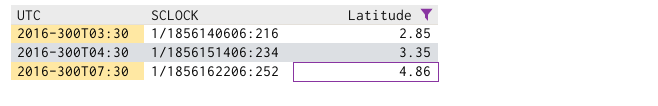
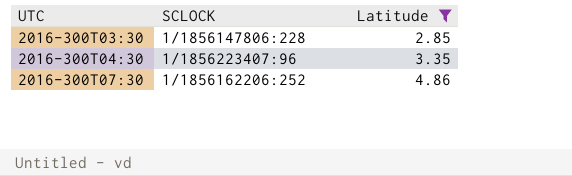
2016-300T03:30 | SCLOCK: 1/1856140606:216 -> 1/1856147806:228
2016-300T04:30 | SCLOCK: 1/1856151406:234 -> 1/1856223407:96

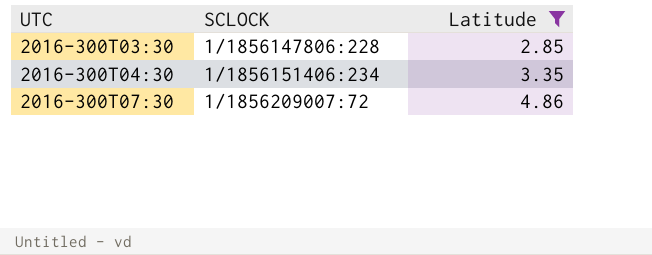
2016-300T04:30 | SCLOCK: 1/1856223407:96 -> 1/1856151406:234
2016-300T07:30 | SCLOCK: 1/1856162206:252 -> 1/1856209007:72

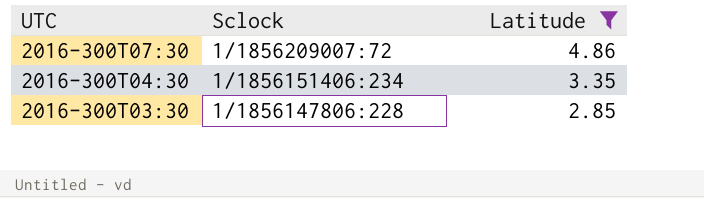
row order: UTC ascending -> UTC descending
column name: SCLOCK -> Sclock

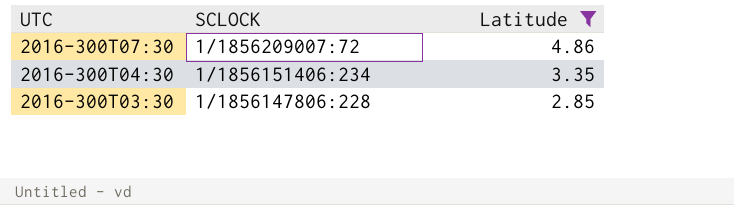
column name: Sclock -> SCLOCK

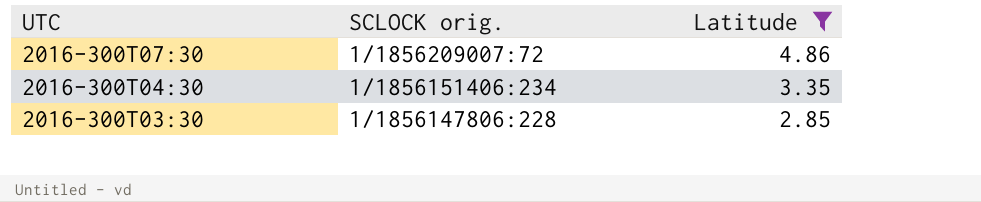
column name: SCLOCK -> SCLOCK orig.

